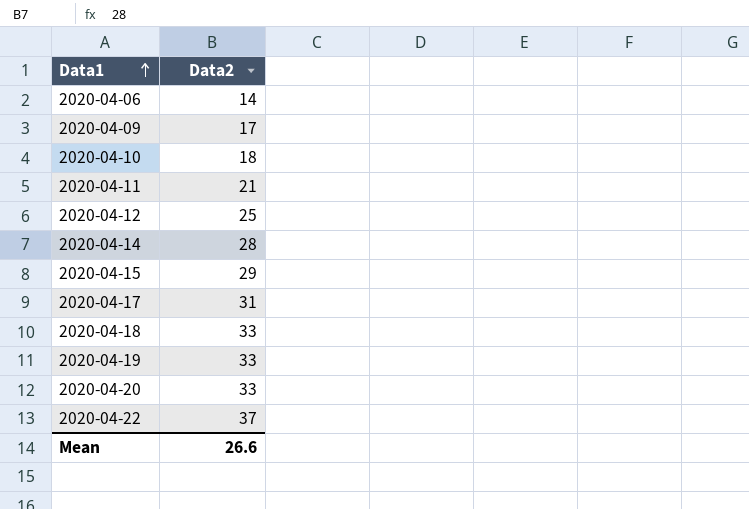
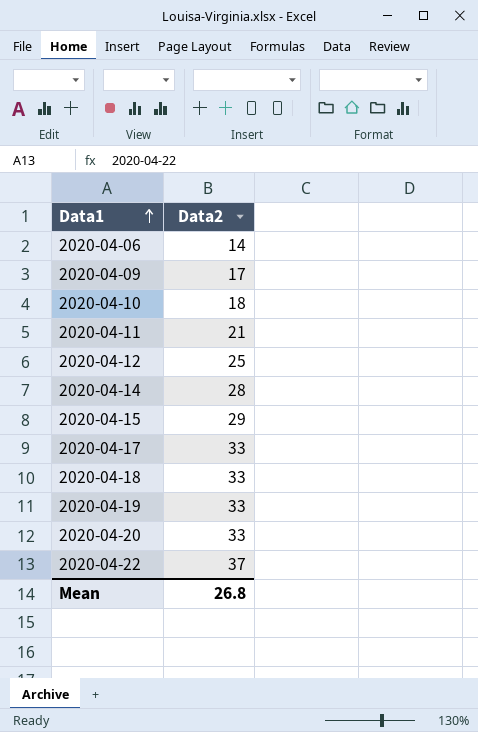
2020-04-17 | Data2: 31 -> 33
Mean | Data2: 26.6 -> 26.8

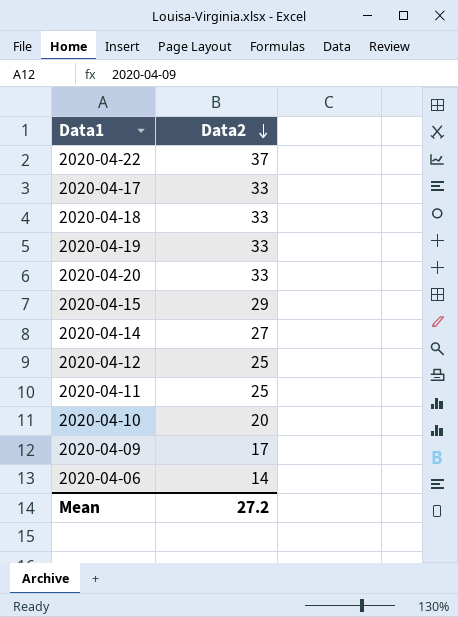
row order: Data1 ascending -> Data2 descending
2020-04-14 | Data2: 28 -> 27
2020-04-11 | Data2: 21 -> 25
2020-04-10 | Data2: 18 -> 20
Mean | Data2: 26.8 -> 27.2

